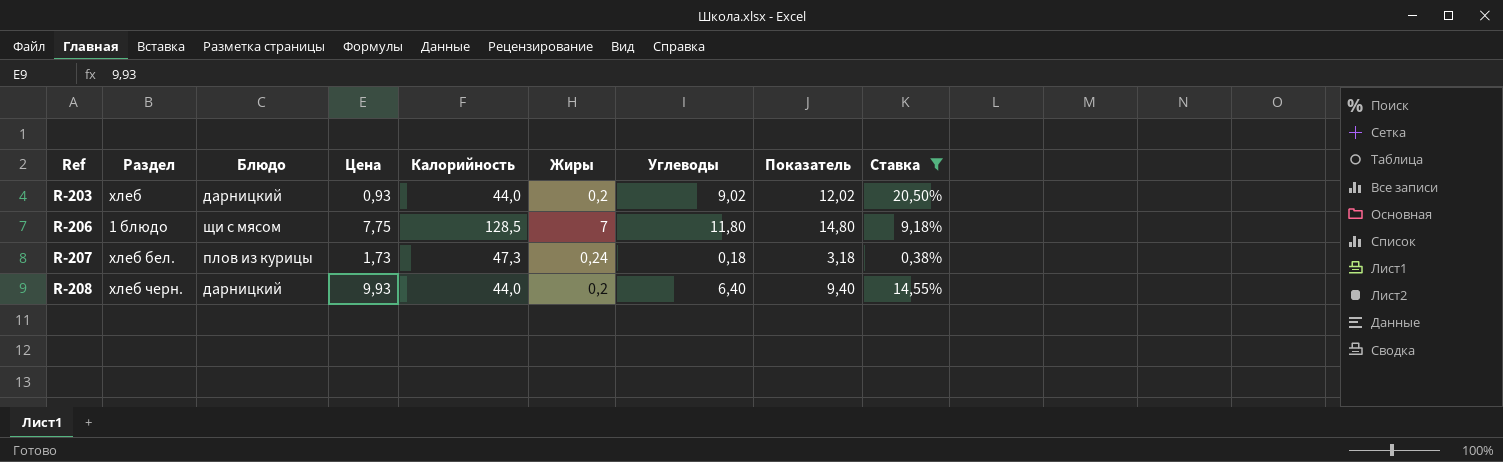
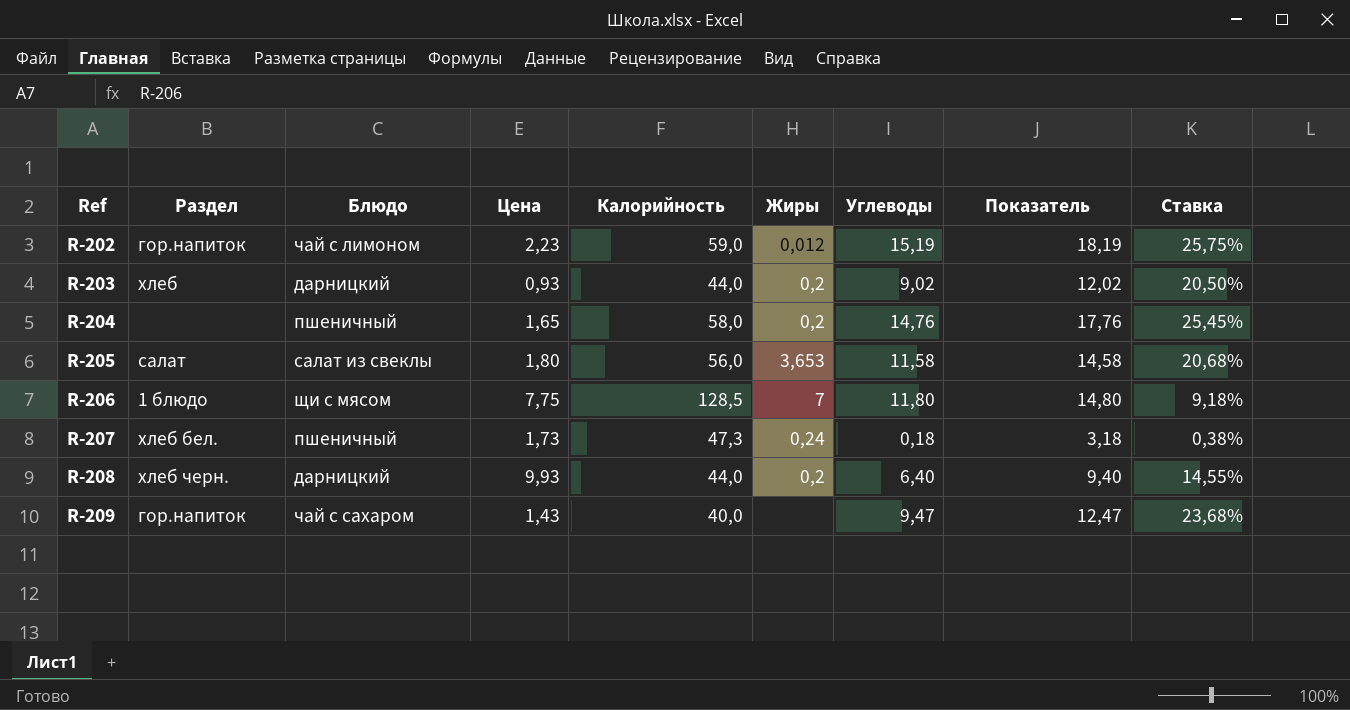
filter: Ставка <= 20,50% -> none
R-207 | Блюдо: плов из курицы -> пшеничный

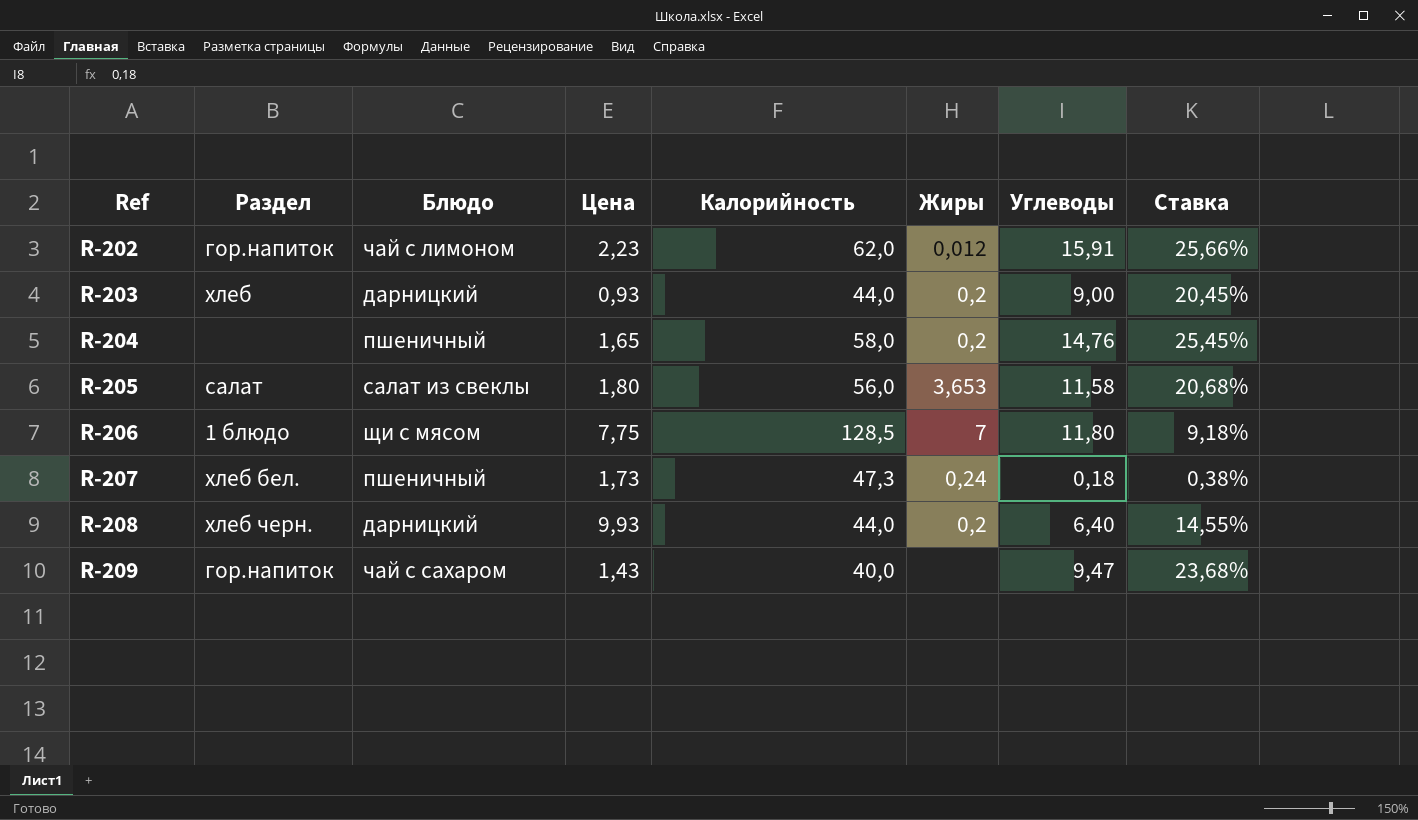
column Показатель | formula: [Углеводы] + 3 -> none
R-202 | Калорийность: 59,0 -> 62,0
R-202 | Углеводы: 15,19 -> 15,91
R-202 | Ставка: 25,75% -> 25,66%
R-203 | Углеводы: 9,02 -> 9,00
R-203 | Ставка: 20,50% -> 20,45%

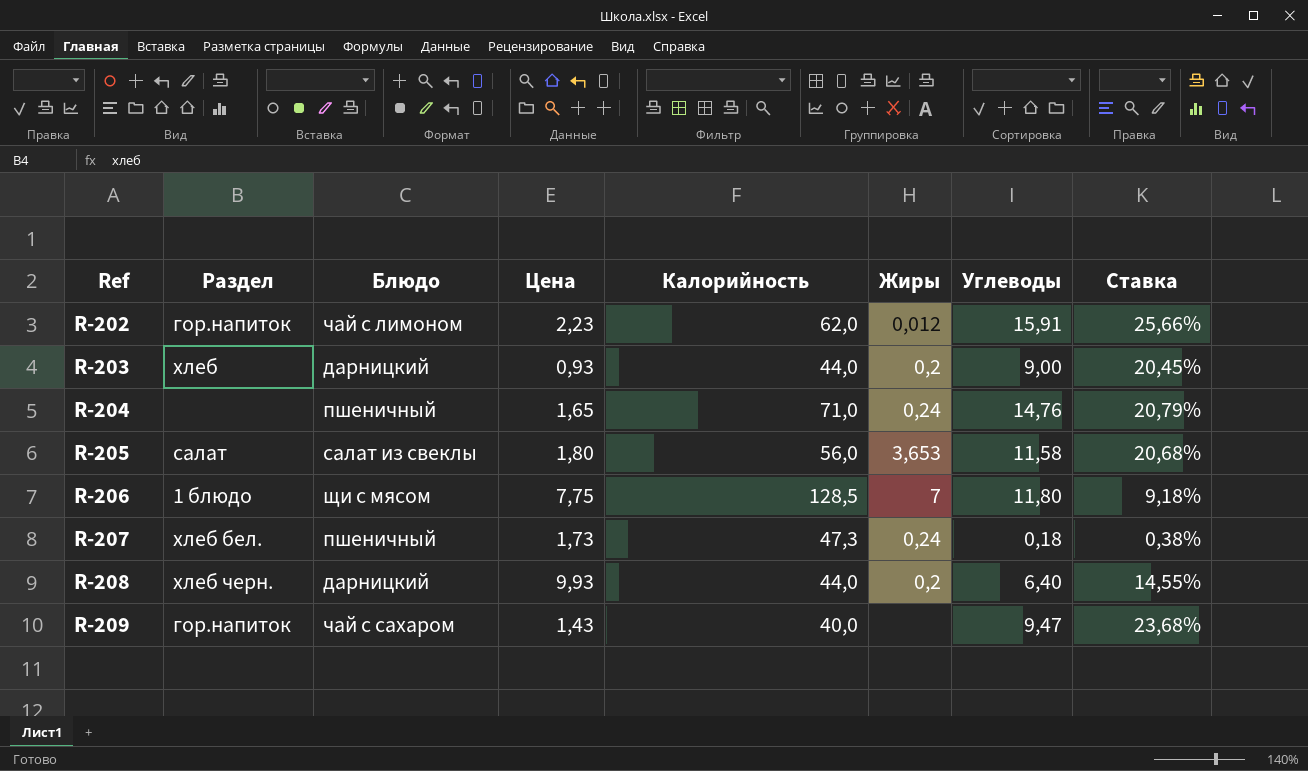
R-204 | Калорийность: 58,0 -> 71,0
R-204 | Жиры: 0,2 -> 0,24
R-204 | Ставка: 25,45% -> 20,79%

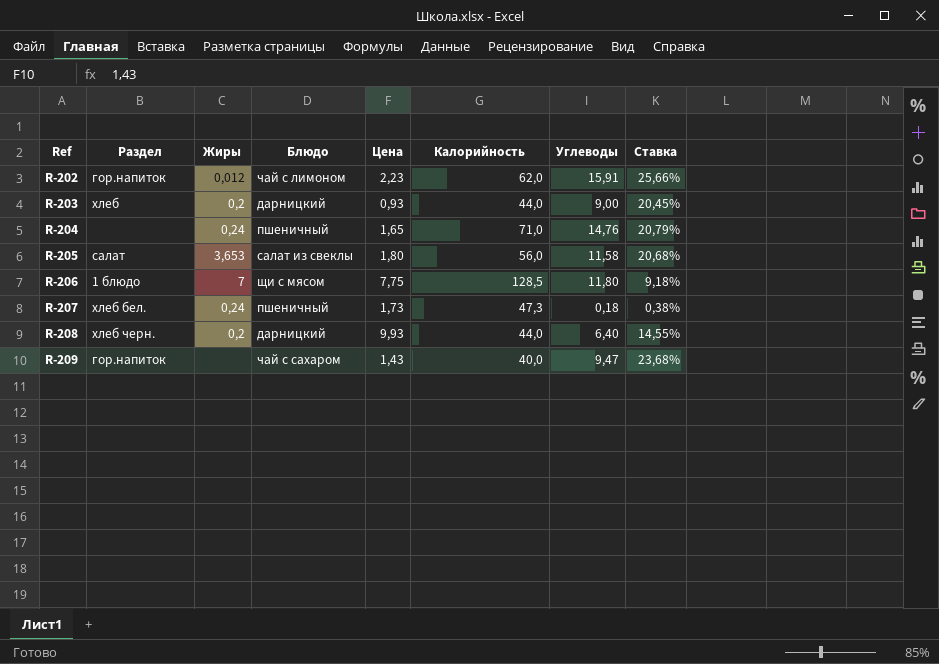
column Жиры | position: 6 -> 3

